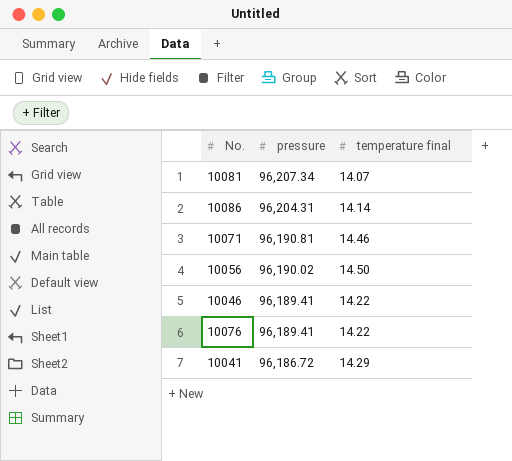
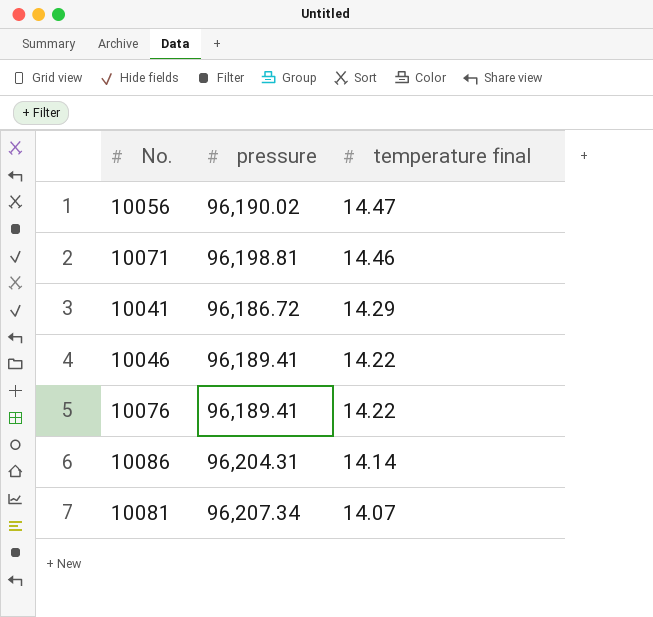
row order: pressure descending -> temperature final descending
10056 | temperature final: 14.50 -> 14.47
10071 | pressure: 96,190.81 -> 96,198.81

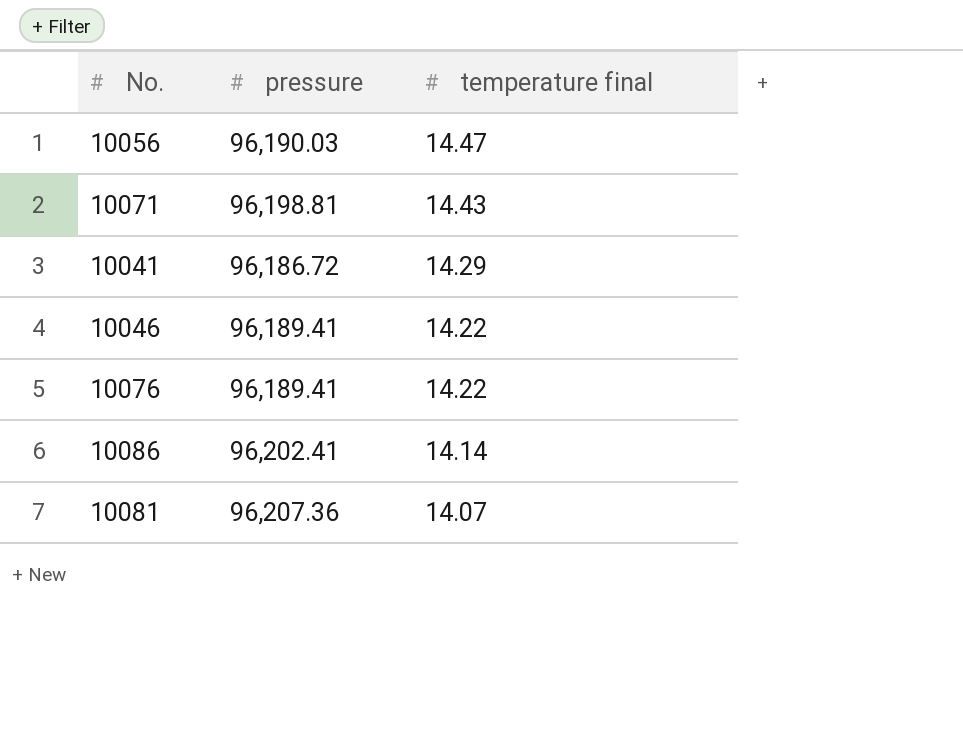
10056 | pressure: 96,190.02 -> 96,190.03
10071 | temperature final: 14.46 -> 14.43
10086 | pressure: 96,204.31 -> 96,202.41
10081 | pressure: 96,207.34 -> 96,207.36

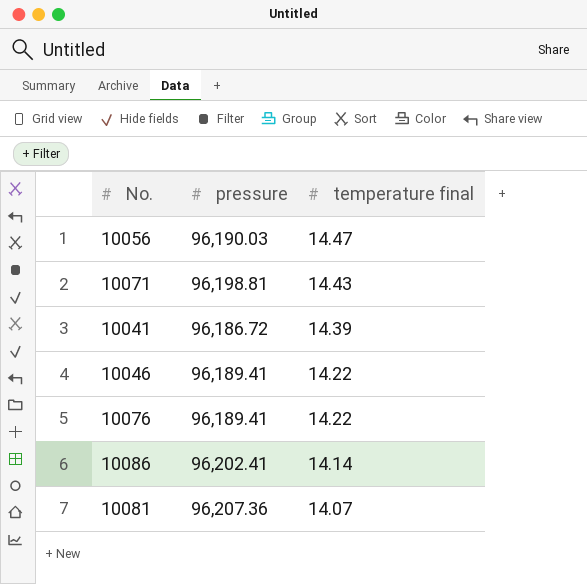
10041 | temperature final: 14.29 -> 14.39

